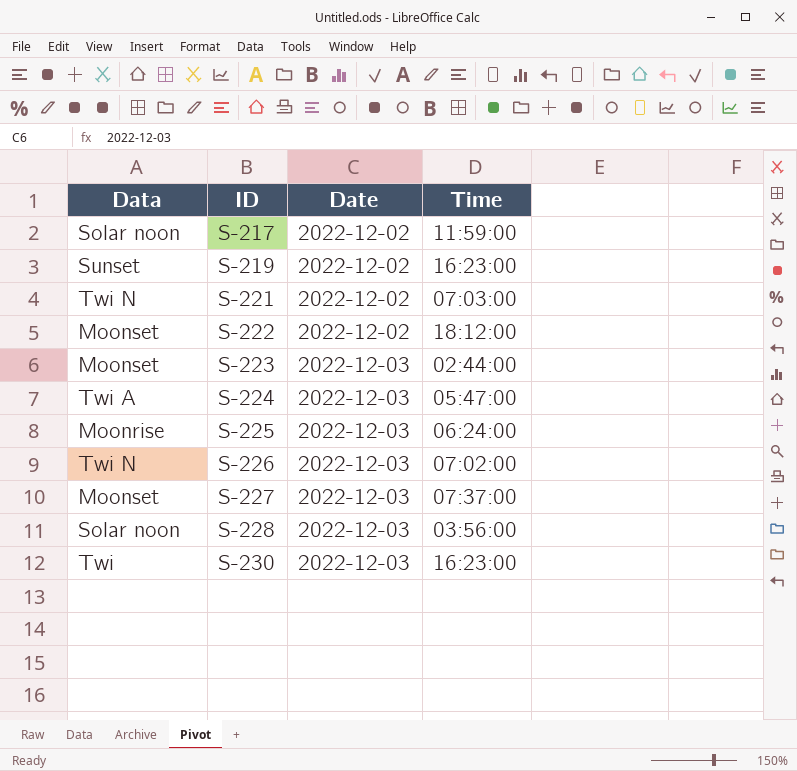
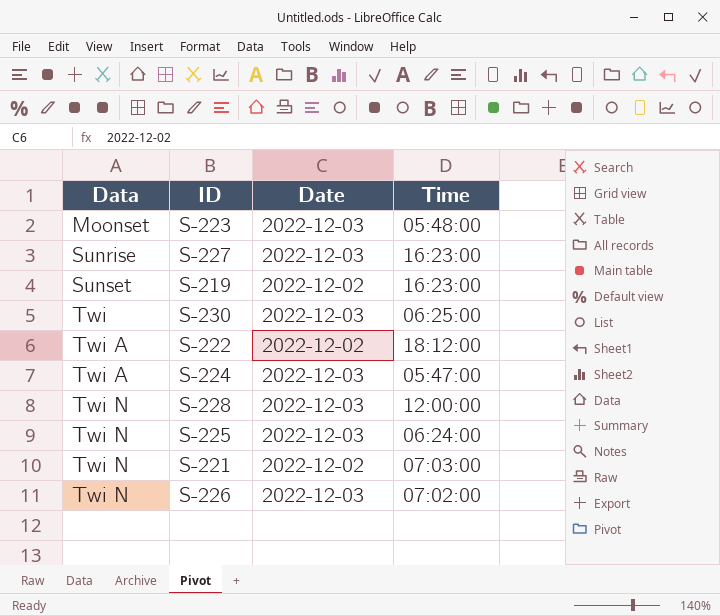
row order: ID ascending -> Data ascending
row S-217: Solar noon | 2022-12-02 | 11:59:00 -> none
S-223 | Time: 02:44:00 -> 05:48:00
S-227 | Data: Moonset -> Sunrise
S-227 | Time: 07:37:00 -> 16:23:00
S-230 | Time: 16:23:00 -> 06:25:00
S-222 | Data: Moonset -> Twi A
S-228 | Data: Solar noon -> Twi N
S-228 | Time: 03:56:00 -> 12:00:00
S-225 | Data: Moonrise -> Twi N

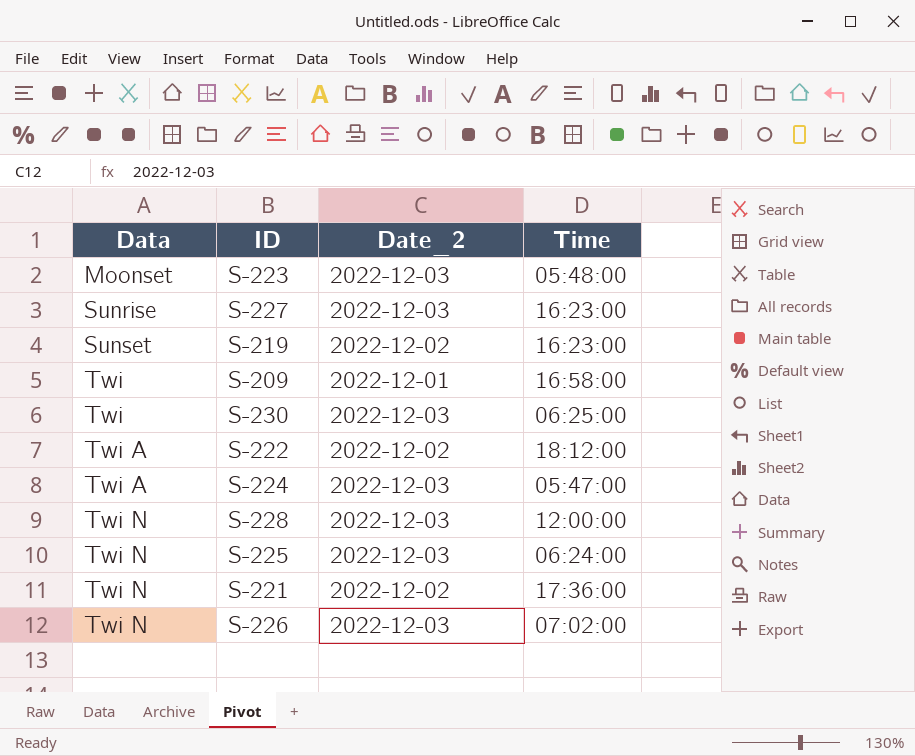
column name: Date -> Date_2
row S-209: none -> Twi | 2022-12-01 | 16:58:00
S-221 | Time: 07:03:00 -> 17:36:00

